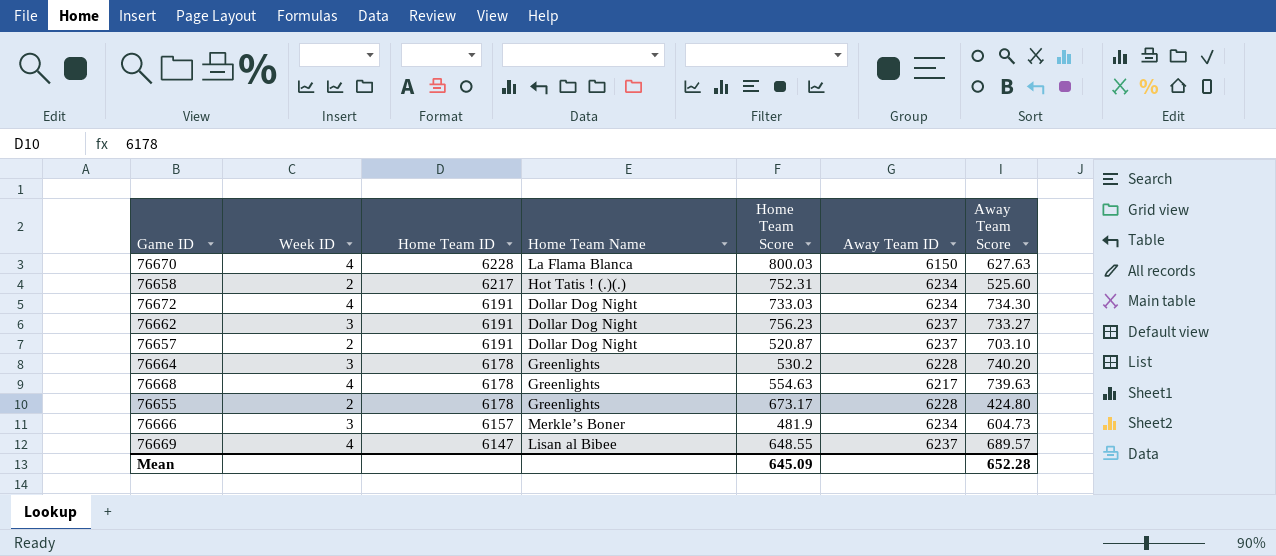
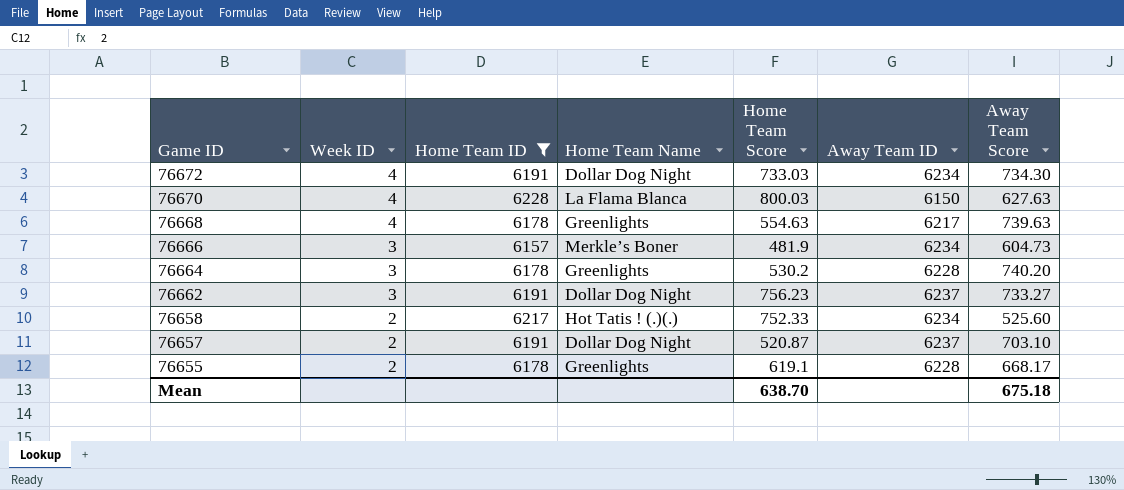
filter: none -> Home Team ID != 6147
row order: Home Team ID descending -> Game ID descending
76658 | Home Team Score: 752.31 -> 752.33
76655 | Home Team Score: 673.17 -> 619.1
76655 | Away Team Score: 424.80 -> 668.17
Mean | Home Team Score: 645.09 -> 638.70
Mean | Away Team Score: 652.28 -> 675.18

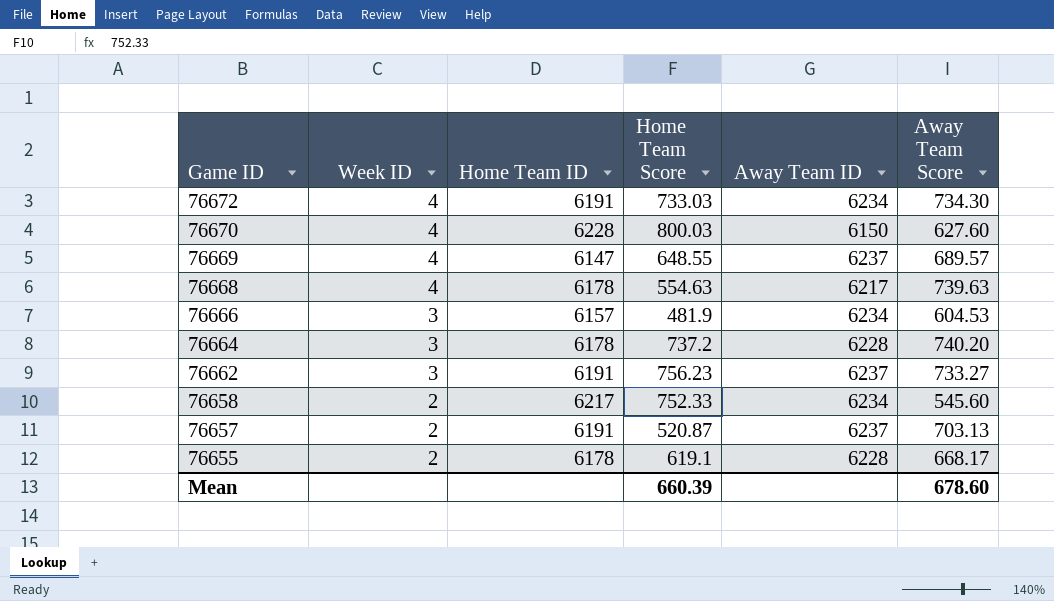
filter: Home Team ID != 6147 -> none
column Home Team Name | position: 4 -> none
76670 | Away Team Score: 627.63 -> 627.60
76666 | Away Team Score: 604.73 -> 604.53
76664 | Home Team Score: 530.2 -> 737.2
76658 | Away Team Score: 525.60 -> 545.60
76657 | Away Team Score: 703.10 -> 703.13
Mean | Home Team Score: 638.70 -> 660.39
Mean | Away Team Score: 675.18 -> 678.60

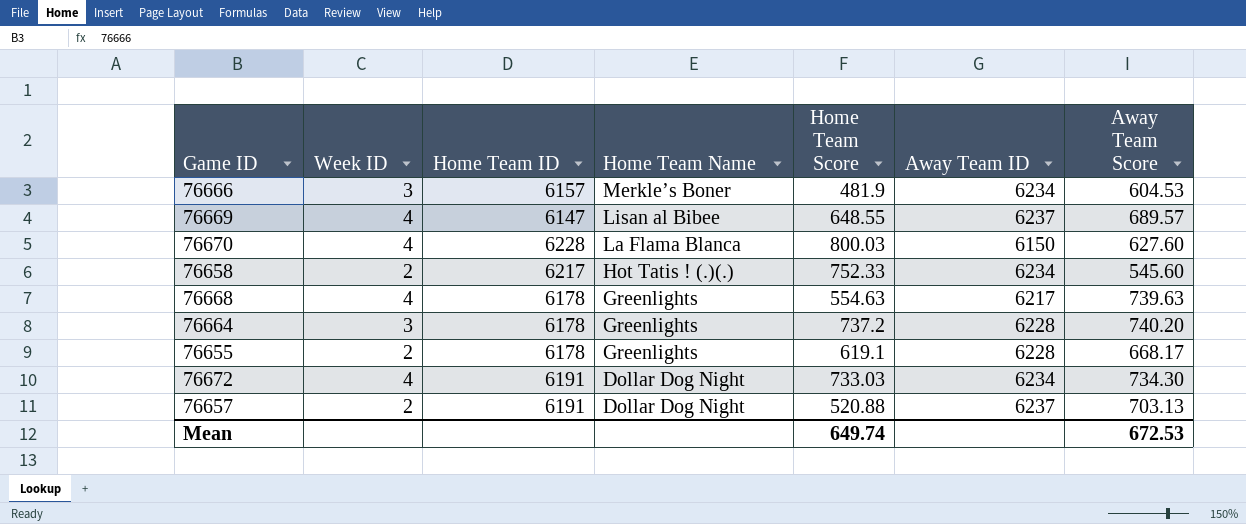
row order: Game ID descending -> Home Team Name descending
column Home Team Name | position: none -> 4
row 76662: 3 | 6191 | 756.23 | 6237 | 733.27 -> none
76657 | Home Team Score: 520.87 -> 520.88
Mean | Home Team Score: 660.39 -> 649.74
Mean | Away Team Score: 678.60 -> 672.53

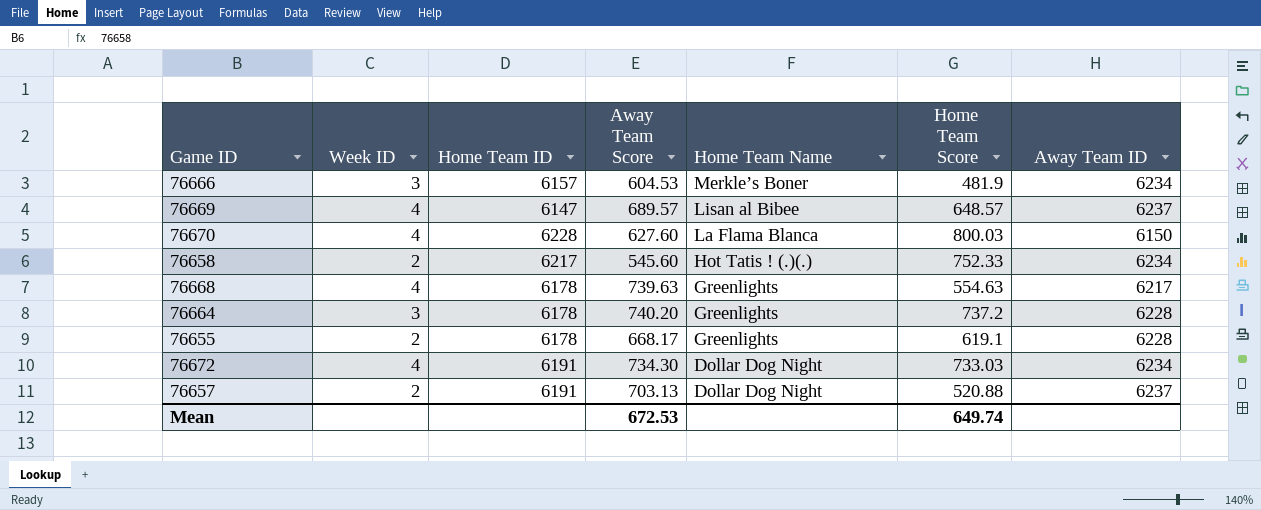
column Away Team Score | position: 7 -> 4
76669 | Home Team Score: 648.55 -> 648.57

